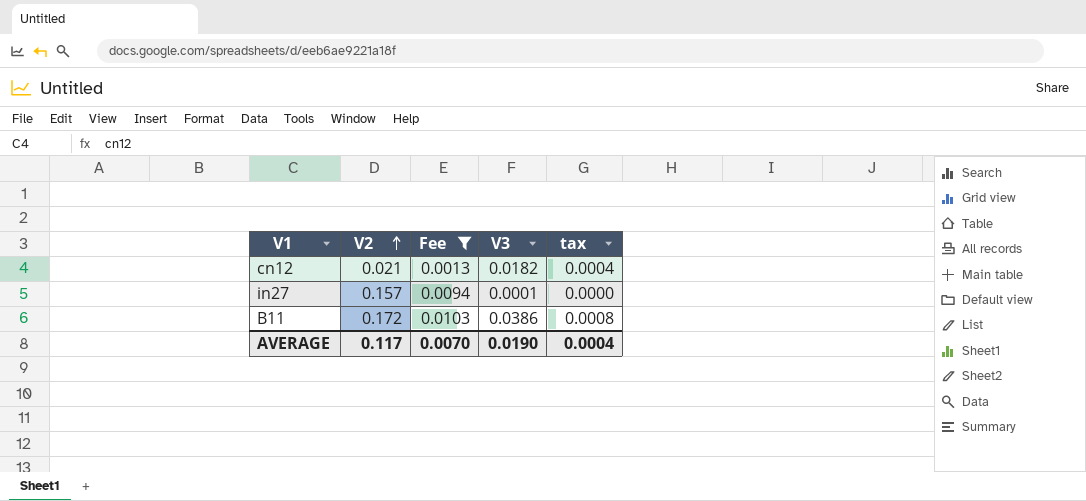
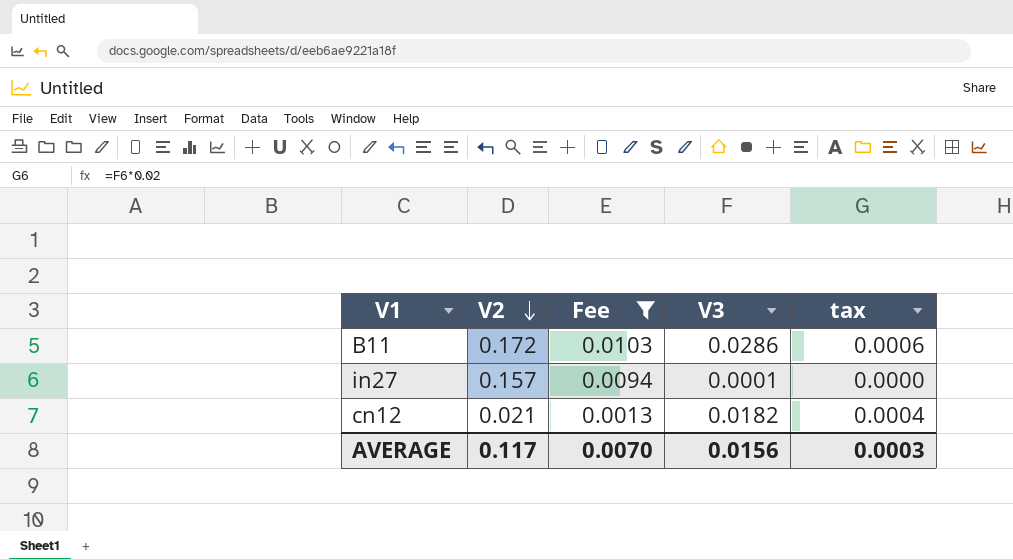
row order: V2 ascending -> V2 descending
B11 | V3: 0.0386 -> 0.0286
B11 | tax: 0.0008 -> 0.0006
AVERAGE | V3: 0.0190 -> 0.0156
AVERAGE | tax: 0.0004 -> 0.0003

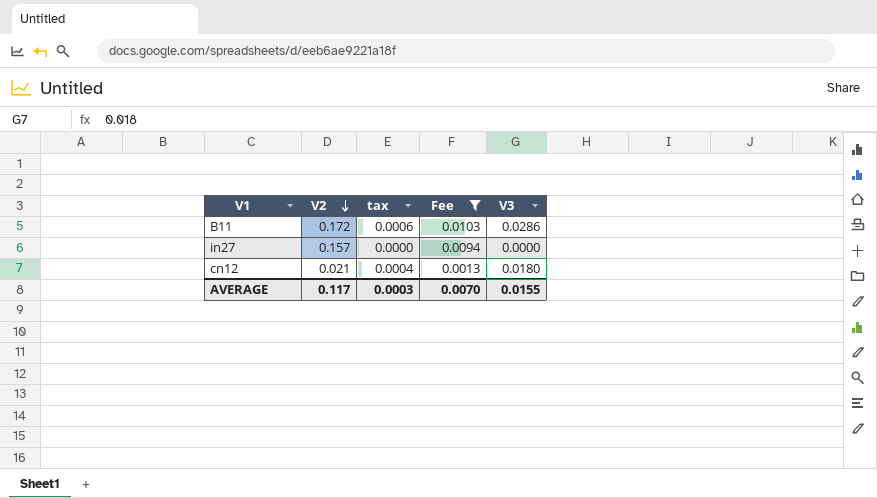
column tax | position: 5 -> 3
in27 | V3: 0.0001 -> 0.0000
cn12 | V3: 0.0182 -> 0.0180
AVERAGE | V3: 0.0156 -> 0.0155

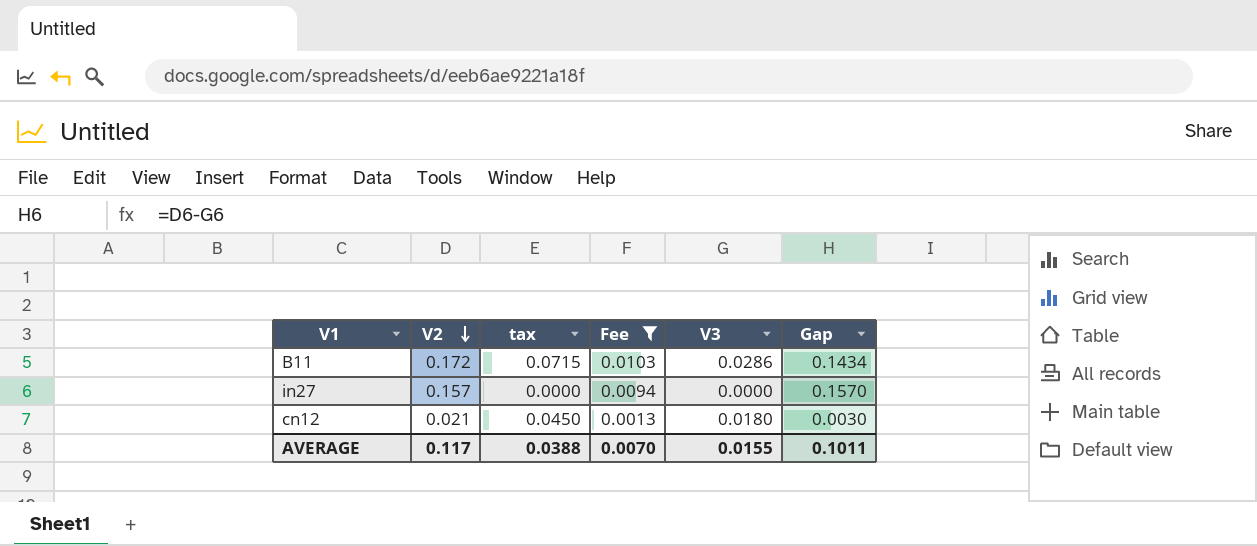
column tax | formula: [V3] * 0.02 -> [V3] * 2.5
column Gap | formula: none -> [V2] - [V3]
AVERAGE | tax: 0.0003 -> 0.0388

